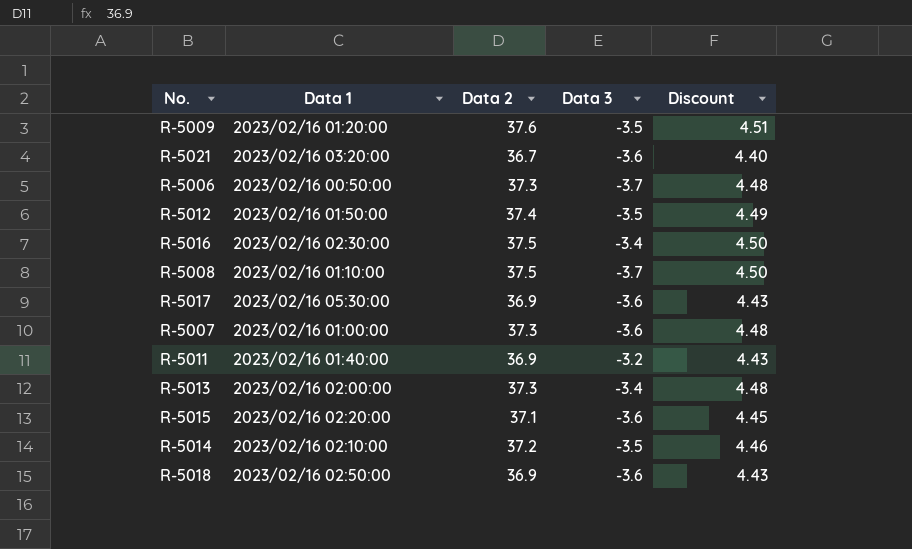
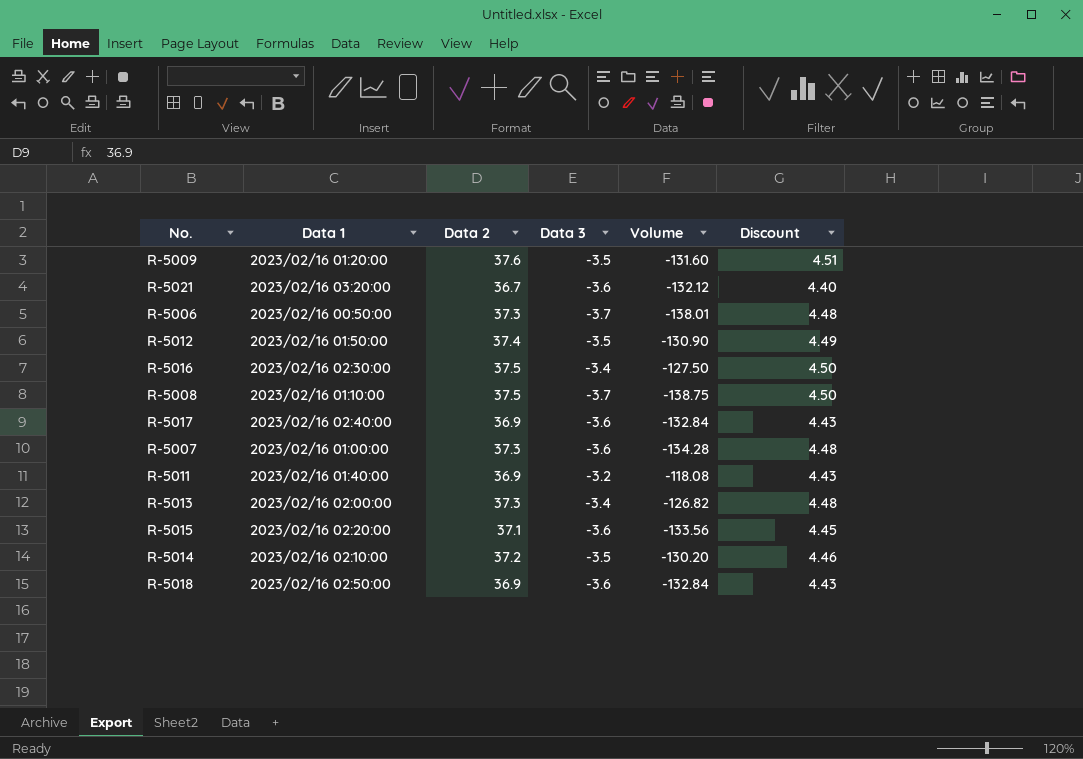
column Volume | formula: none -> [Data 2] * [Data 3]
R-5017 | Data 1: 2023/02/16 05:30:00 -> 2023/02/16 02:40:00

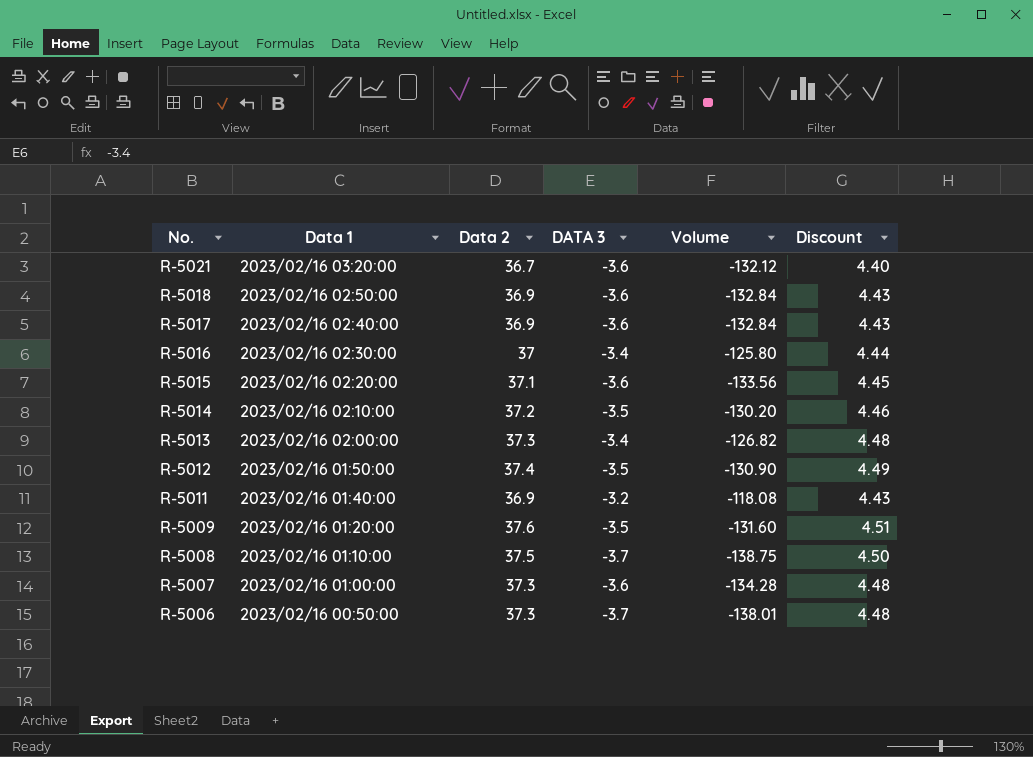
row order: none -> No. descending
column name: Data 3 -> DATA 3
R-5016 | Data 2: 37.5 -> 37
R-5016 | Volume: -127.50 -> -125.80
R-5016 | Discount: 4.50 -> 4.44

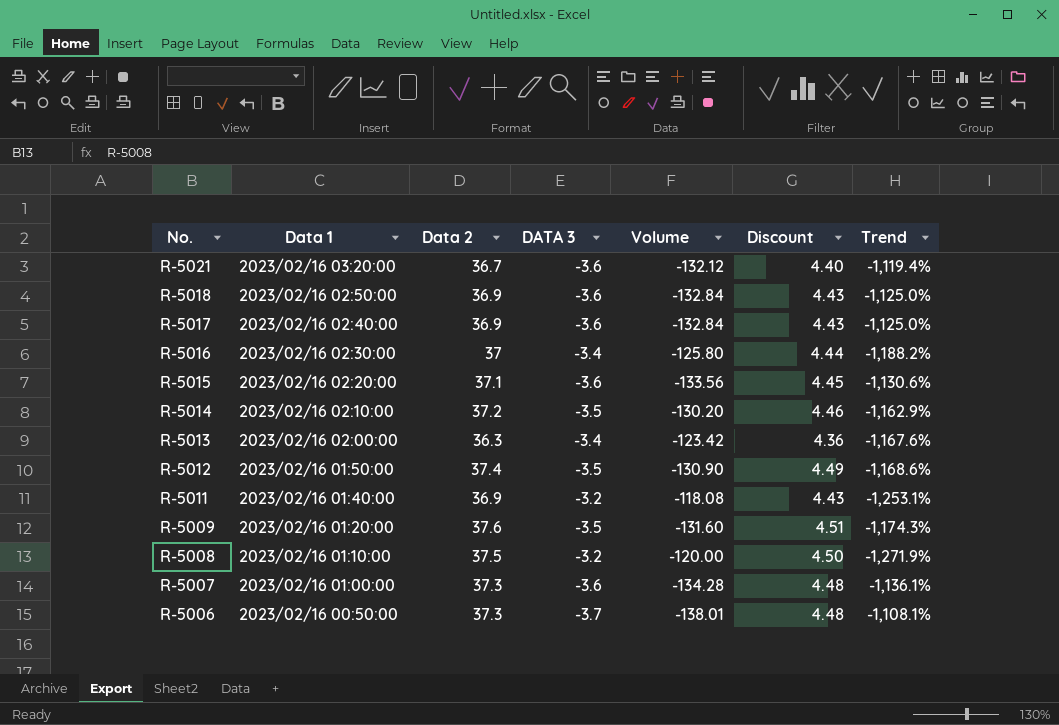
column Trend | formula: none -> ([Data 2] - [DATA 3]) / [DATA 3]
R-5013 | Data 2: 37.3 -> 36.3
R-5013 | Volume: -126.82 -> -123.42
R-5013 | Discount: 4.48 -> 4.36
R-5008 | DATA 3: -3.7 -> -3.2
R-5008 | Volume: -138.75 -> -120.00

